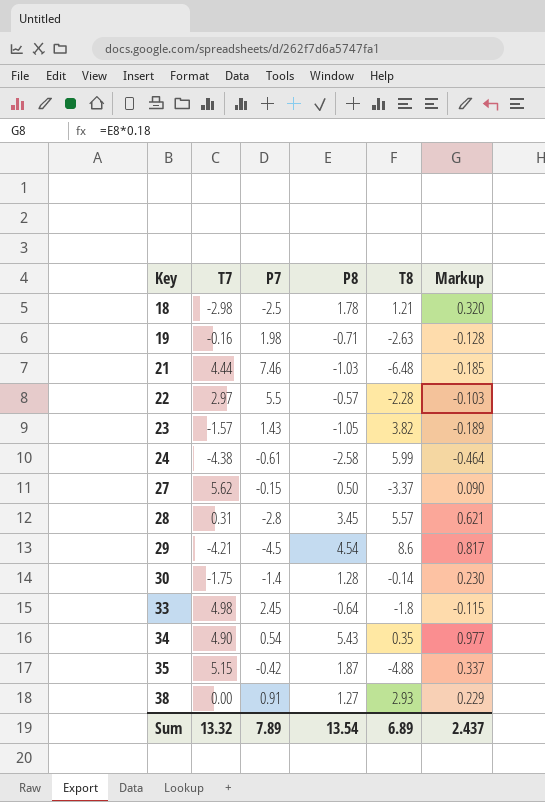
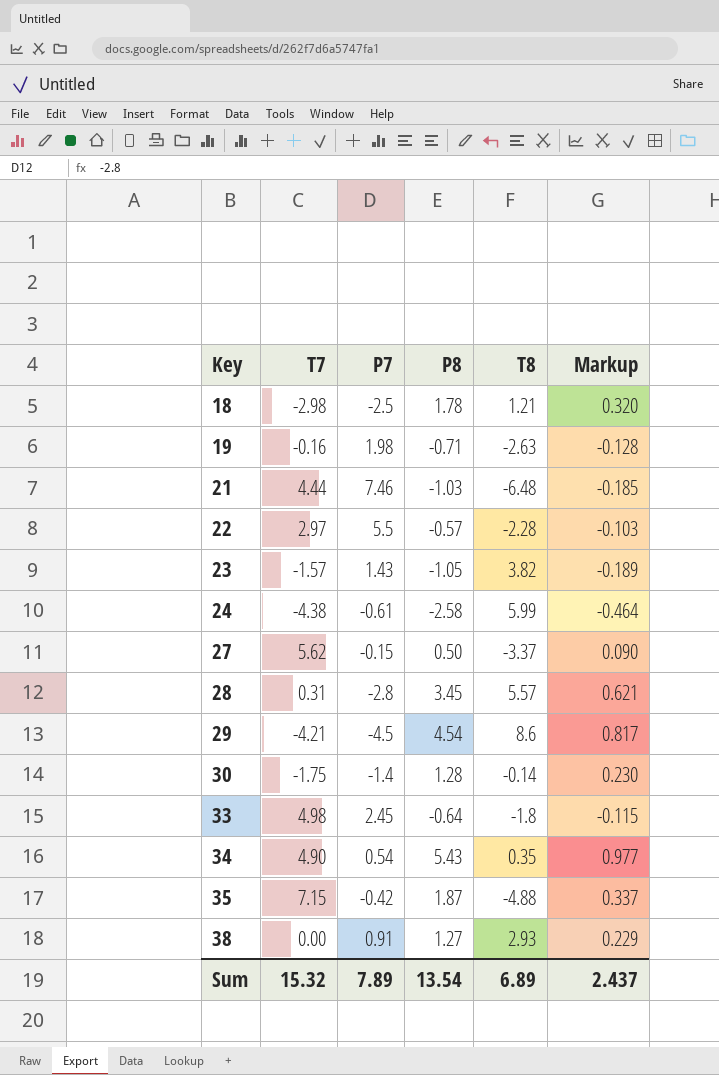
35 | T7: 5.15 -> 7.15
Sum | T7: 13.32 -> 15.32

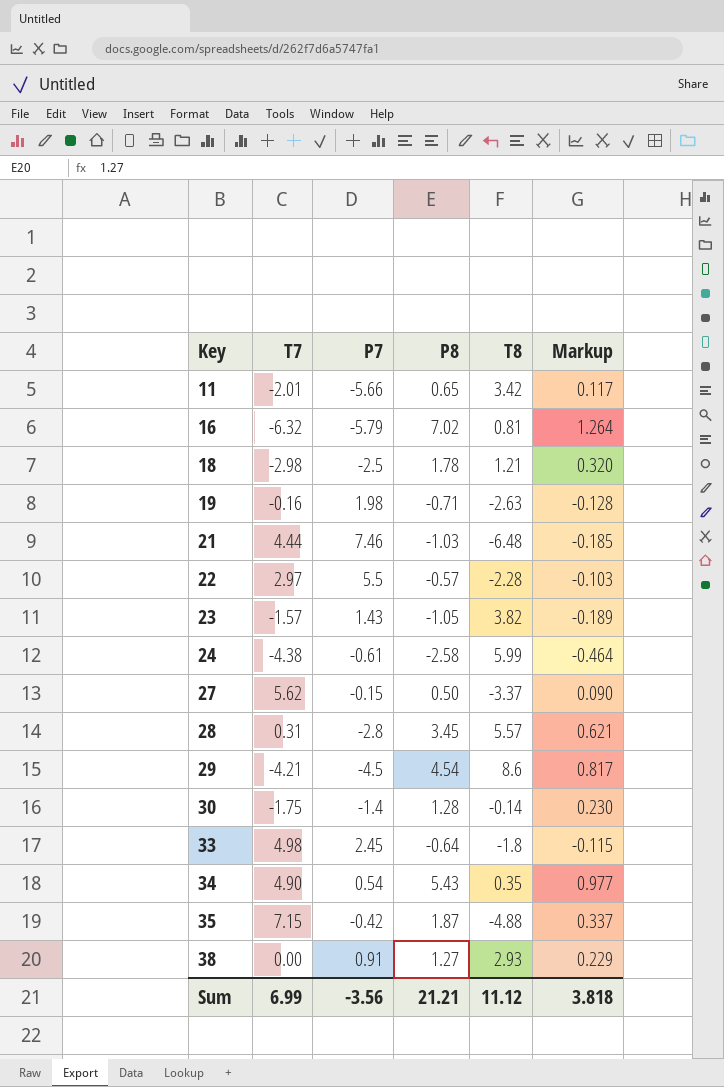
row 11: none -> -2.01 | -5.66 | 0.65 | 3.42 | 0.117
row 16: none -> -6.32 | -5.79 | 7.02 | 0.81 | 1.264
Sum | T7: 15.32 -> 6.99
Sum | P7: 7.89 -> -3.56
Sum | P8: 13.54 -> 21.21
Sum | T8: 6.89 -> 11.12
Sum | Markup: 2.437 -> 3.818

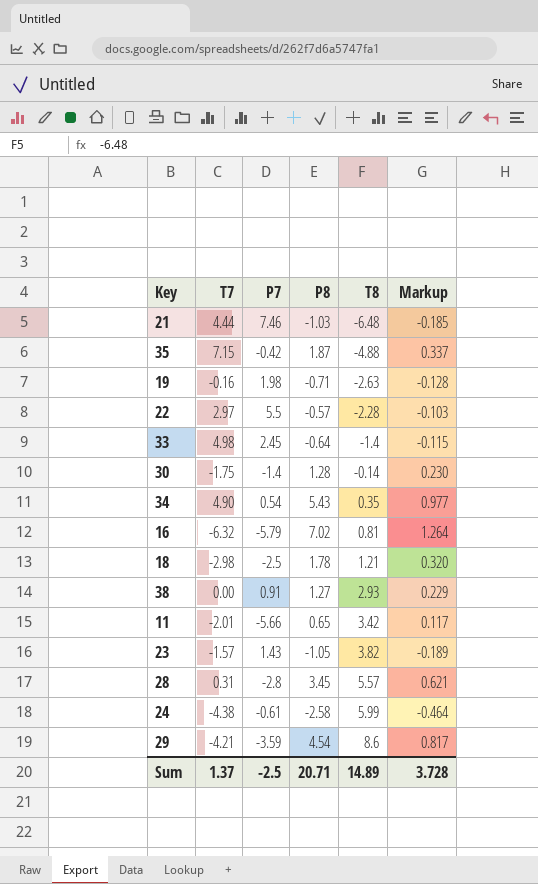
row order: Key ascending -> T8 ascending
row 27: 5.62 | -0.15 | 0.50 | -3.37 | 0.090 -> none
33 | T8: -1.8 -> -1.4
29 | P7: -4.5 -> -3.59
Sum | T7: 6.99 -> 1.37
Sum | P7: -3.56 -> -2.5
Sum | P8: 21.21 -> 20.71
Sum | T8: 11.12 -> 14.89
Sum | Markup: 3.818 -> 3.728

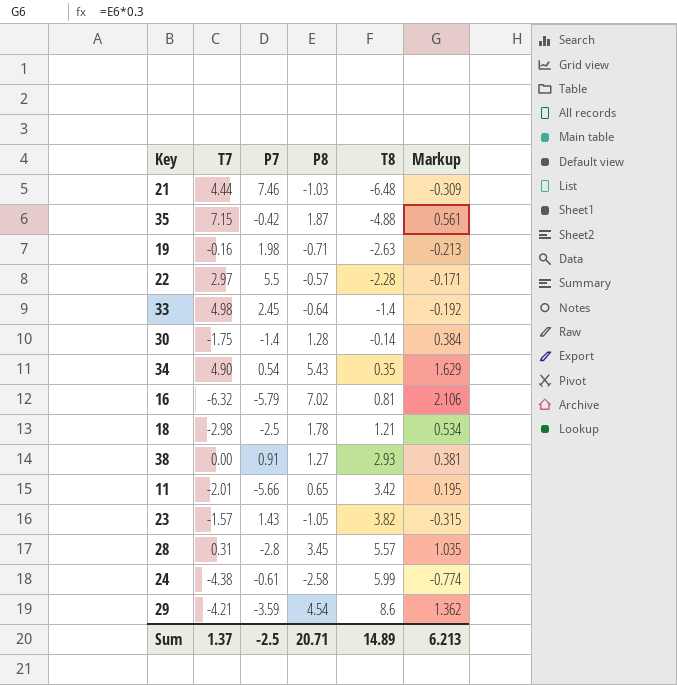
column Markup | formula: [P8] * 0.18 -> [P8] * 0.3
Sum | Markup: 3.728 -> 6.213

